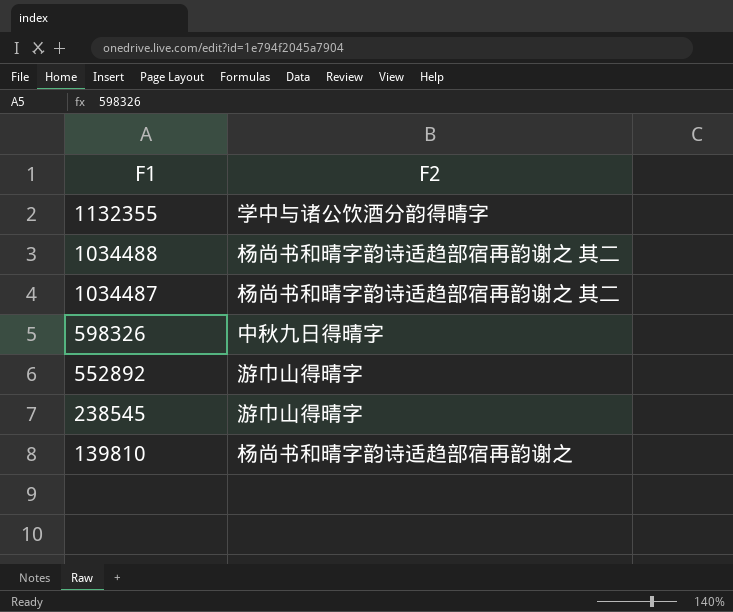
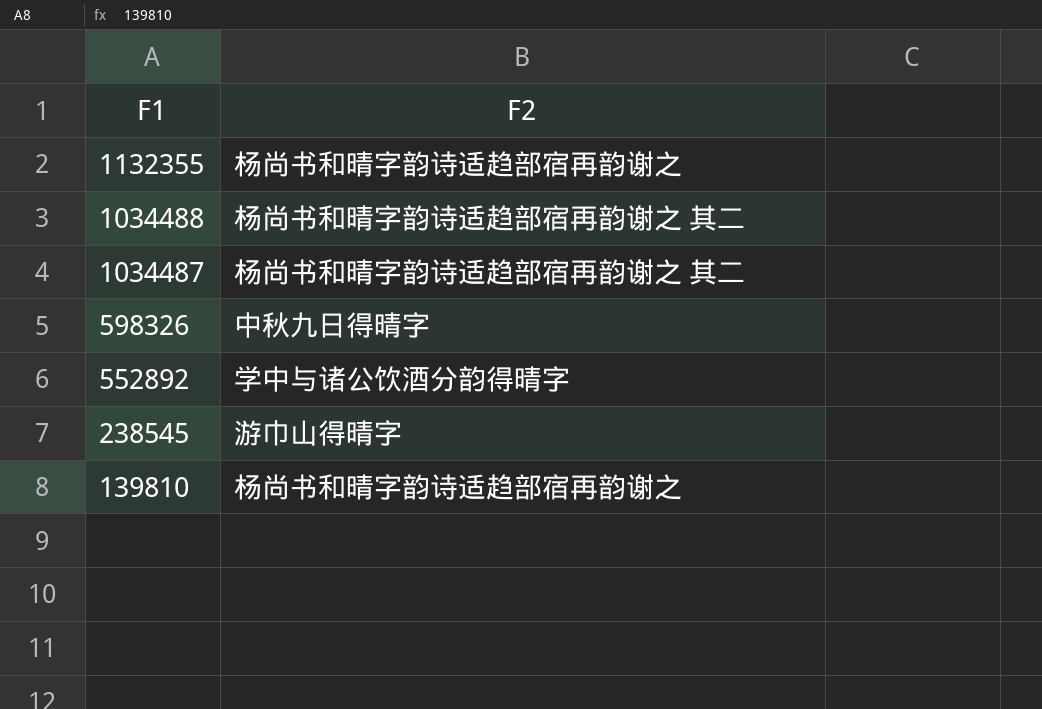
1132355 | F2: 学中与诸公饮酒分韵得晴字 -> 杨尚书和晴字韵诗适趋部宿再韵谢之
552892 | F2: 游巾山得晴字 -> 学中与诸公饮酒分韵得晴字

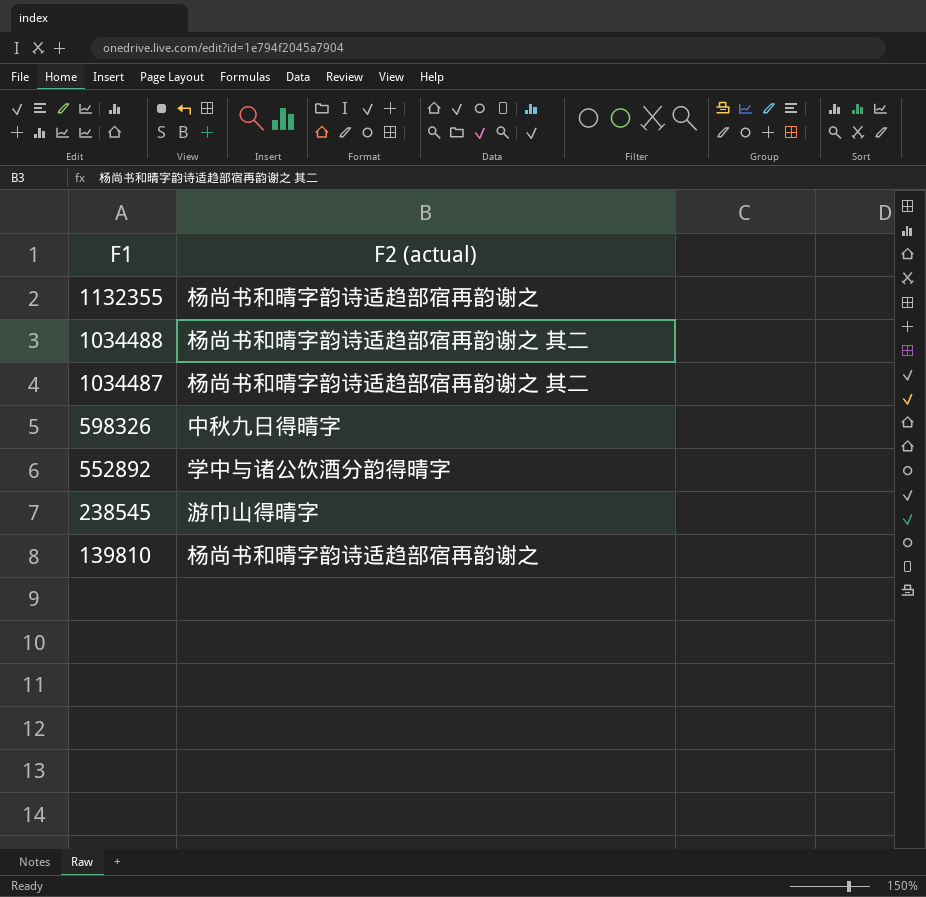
column name: F2 -> F2 (actual)

